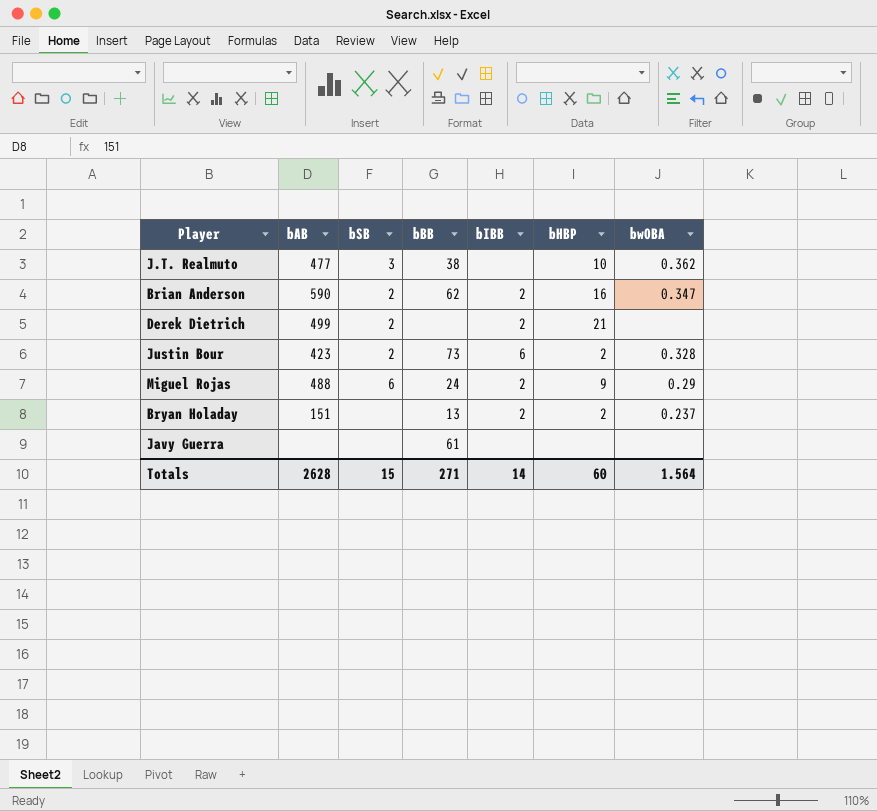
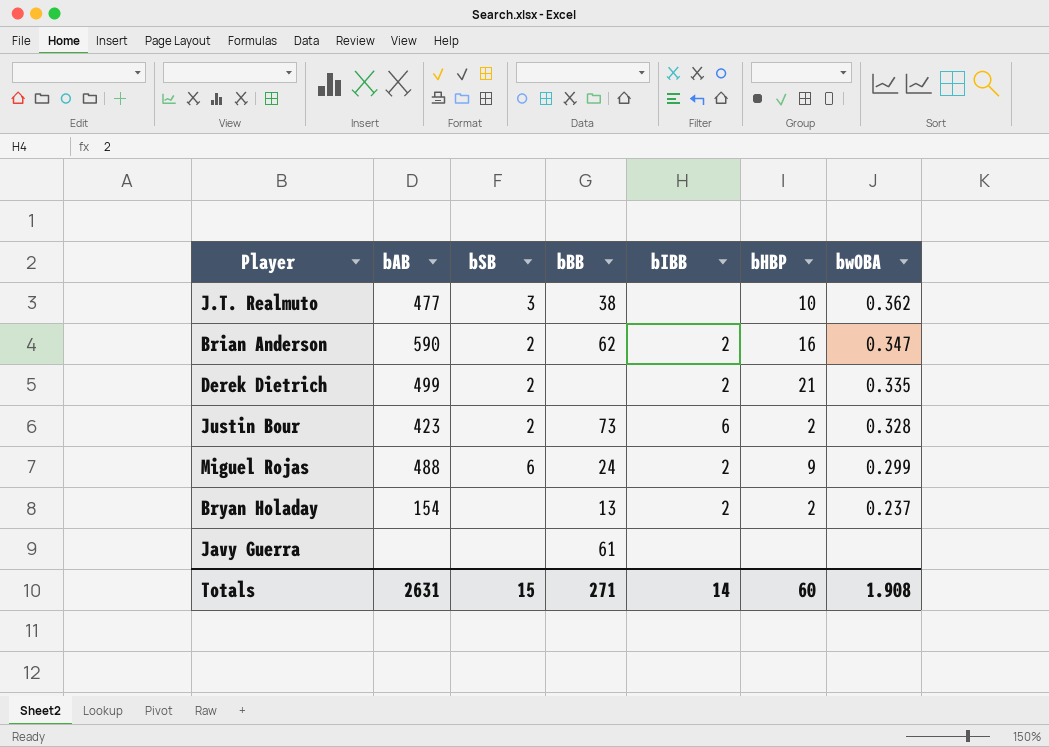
Derek Dietrich | bwOBA: none -> 0.335
Miguel Rojas | bwOBA: 0.29 -> 0.299
Bryan Holaday | bAB: 151 -> 154
Totals | bAB: 2628 -> 2631
Totals | bwOBA: 1.564 -> 1.908

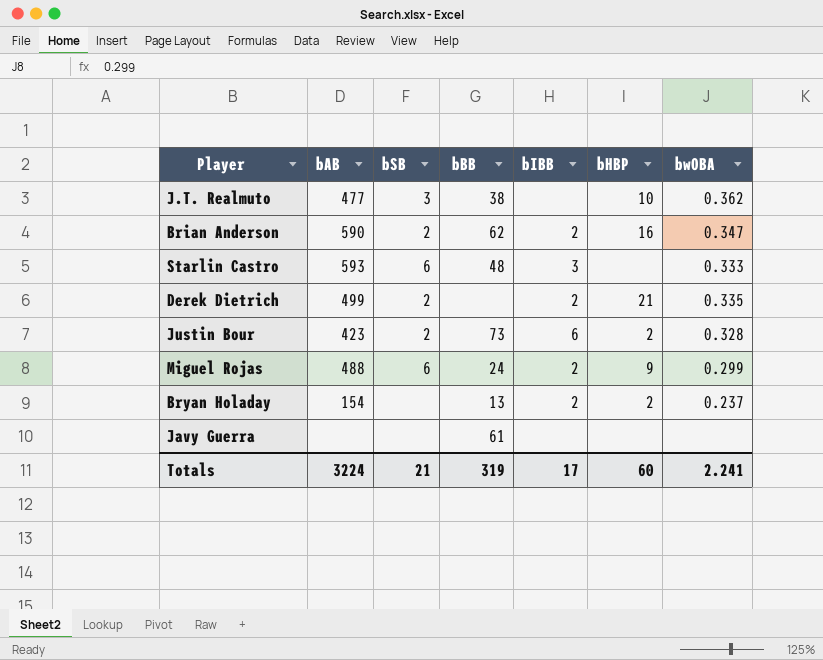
row Starlin Castro: none -> 593 | 6 | 48 | 3 | none | 0.333
Totals | bAB: 2631 -> 3224
Totals | bSB: 15 -> 21
Totals | bBB: 271 -> 319
Totals | bIBB: 14 -> 17
Totals | bwOBA: 1.908 -> 2.241

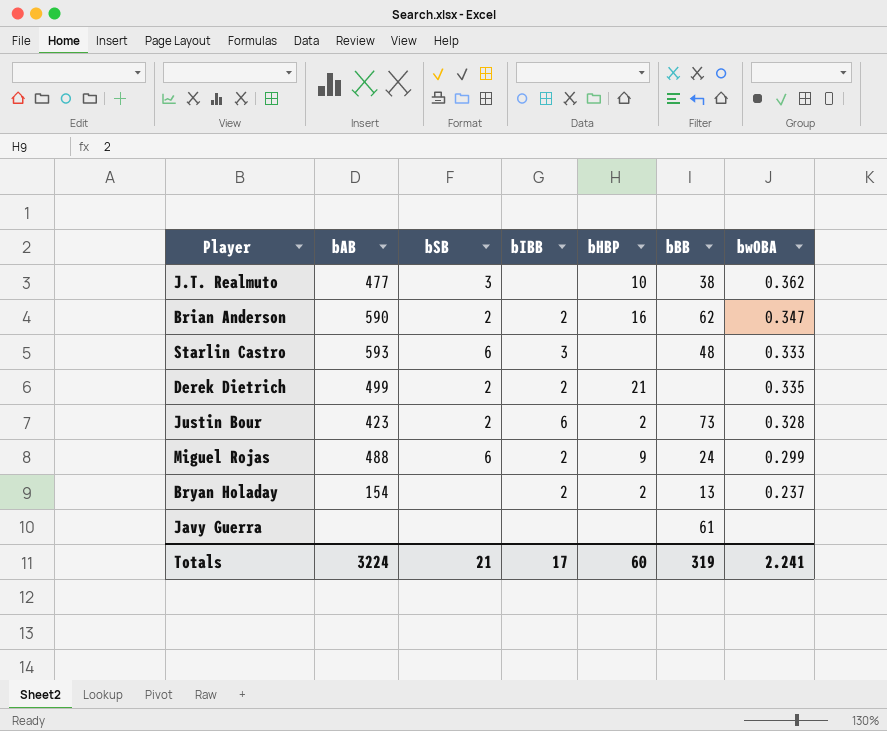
column bBB | position: 4 -> 6

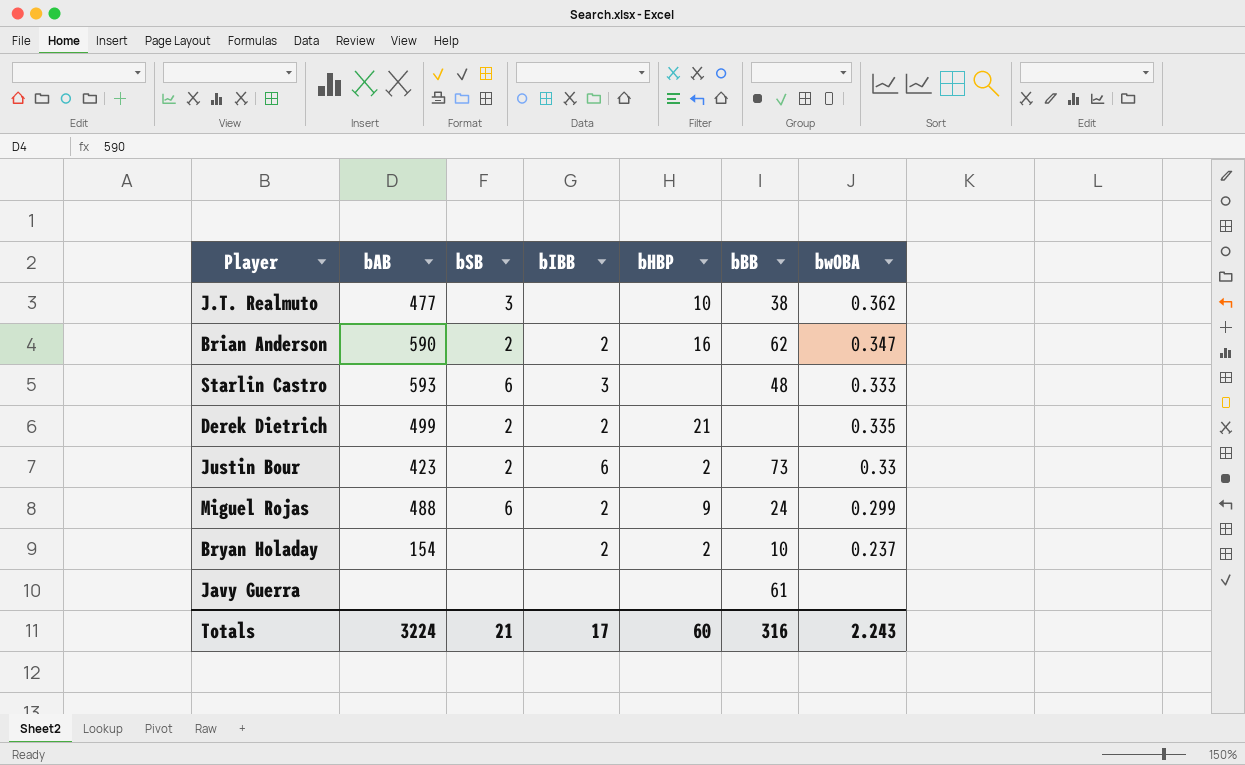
Justin Bour | bwOBA: 0.328 -> 0.33
Bryan Holaday | bBB: 13 -> 10
Totals | bBB: 319 -> 316
Totals | bwOBA: 2.241 -> 2.243

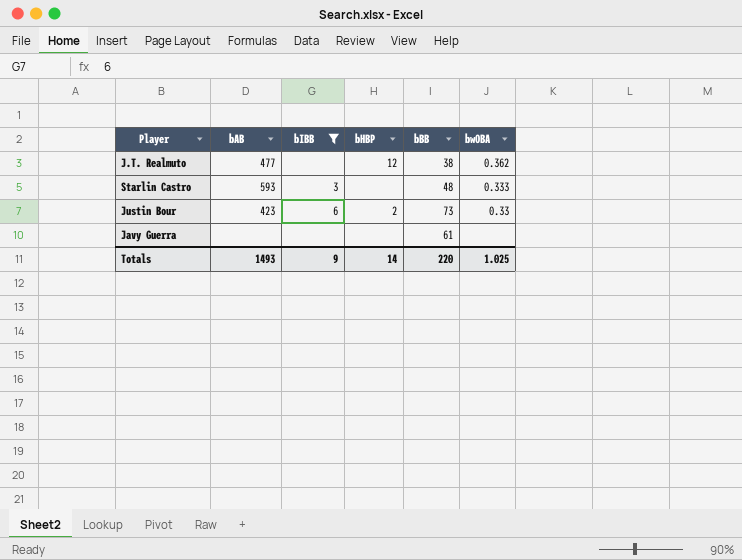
filter: none -> bIBB != 2
column bSB | position: 3 -> none
J.T. Realmuto | bHBP: 10 -> 12
Totals | bAB: 3224 -> 1493
Totals | bIBB: 17 -> 9
Totals | bHBP: 60 -> 14
Totals | bBB: 316 -> 220
Totals | bwOBA: 2.243 -> 1.025

